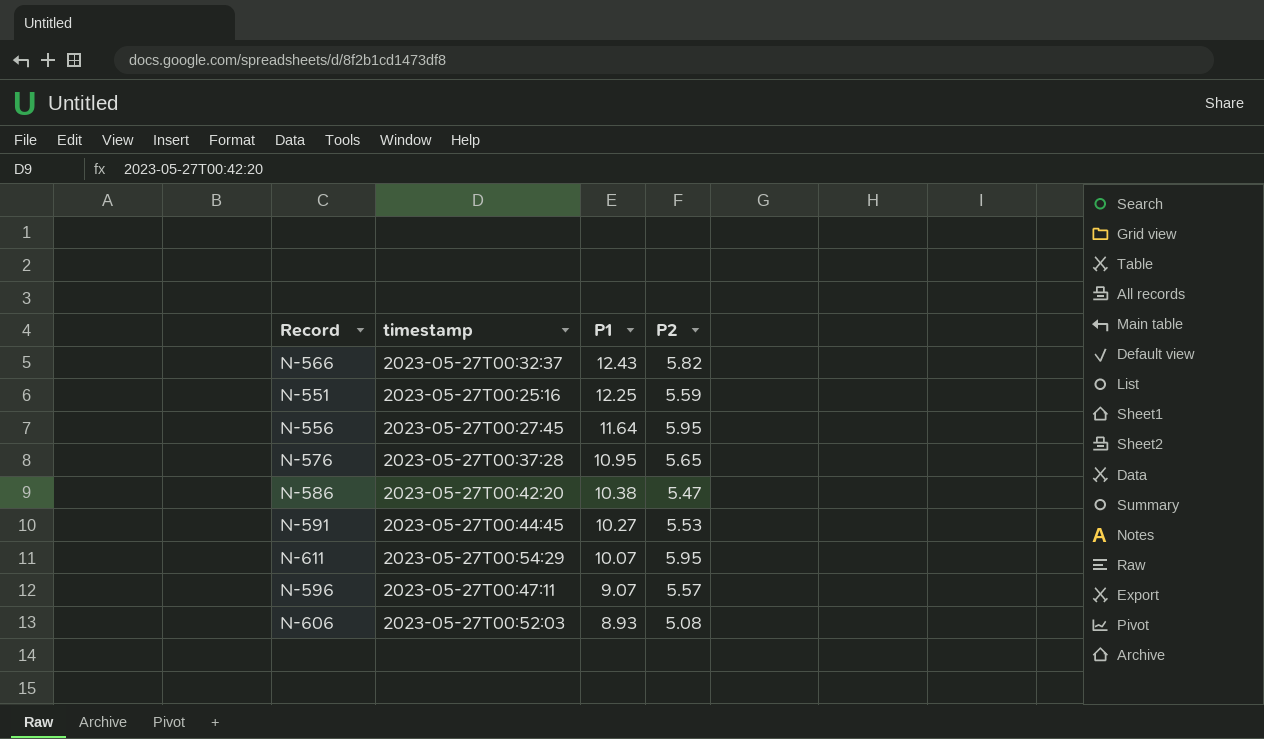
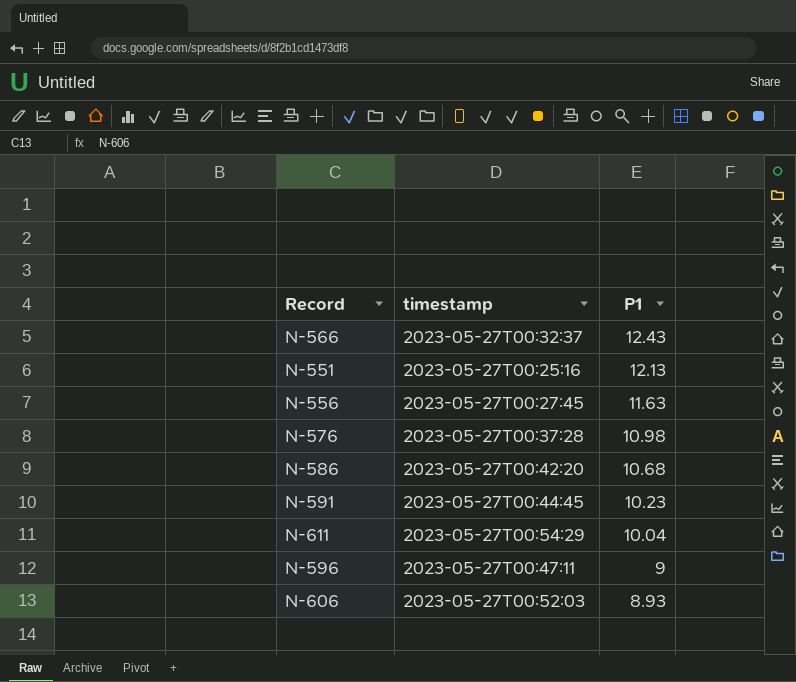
column P2 | position: 4 -> none
N-551 | P1: 12.25 -> 12.13
N-556 | P1: 11.64 -> 11.63
N-576 | P1: 10.95 -> 10.98
N-586 | P1: 10.38 -> 10.68
N-591 | P1: 10.27 -> 10.23
N-611 | P1: 10.07 -> 10.04
N-596 | P1: 9.07 -> 9

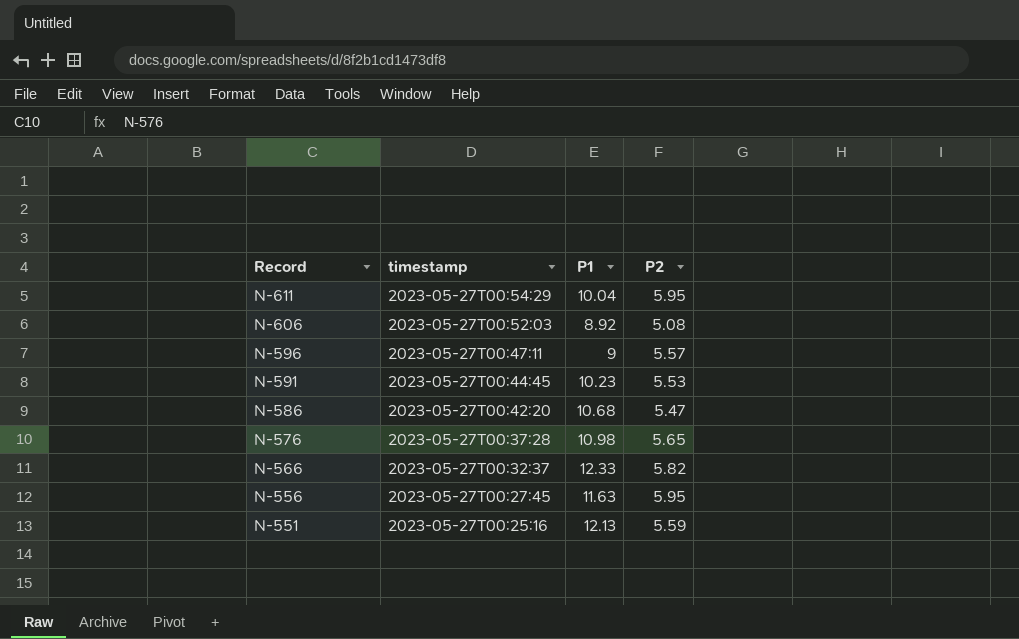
row order: P1 descending -> Record descending
column P2 | position: none -> 4
N-606 | P1: 8.93 -> 8.92
N-566 | P1: 12.43 -> 12.33

